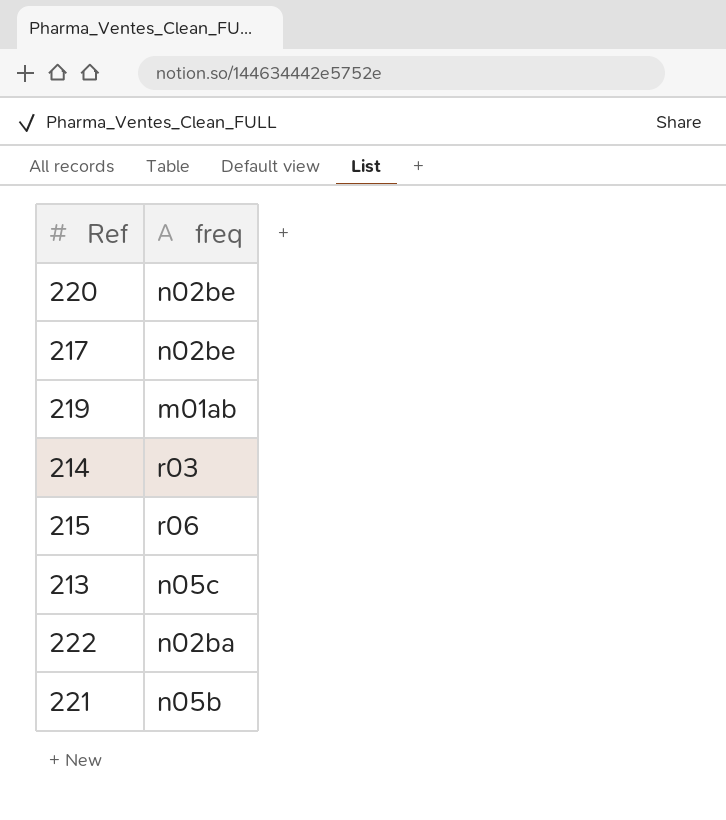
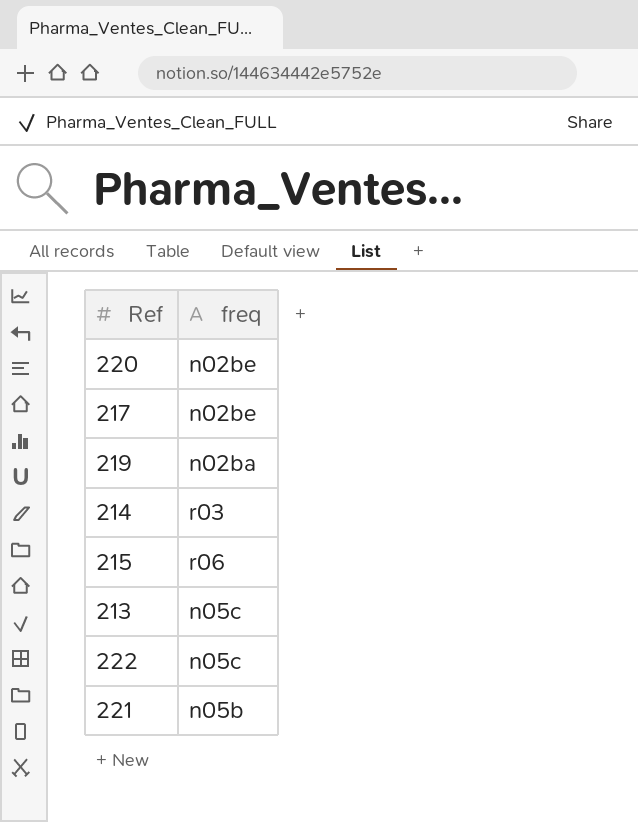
219 | freq: m01ab -> n02ba
222 | freq: n02ba -> n05c

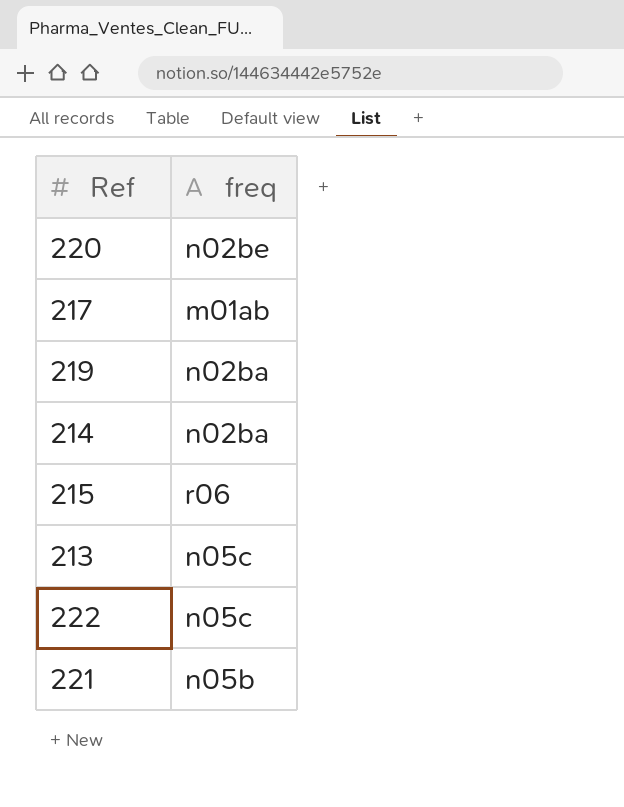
217 | freq: n02be -> m01ab
214 | freq: r03 -> n02ba

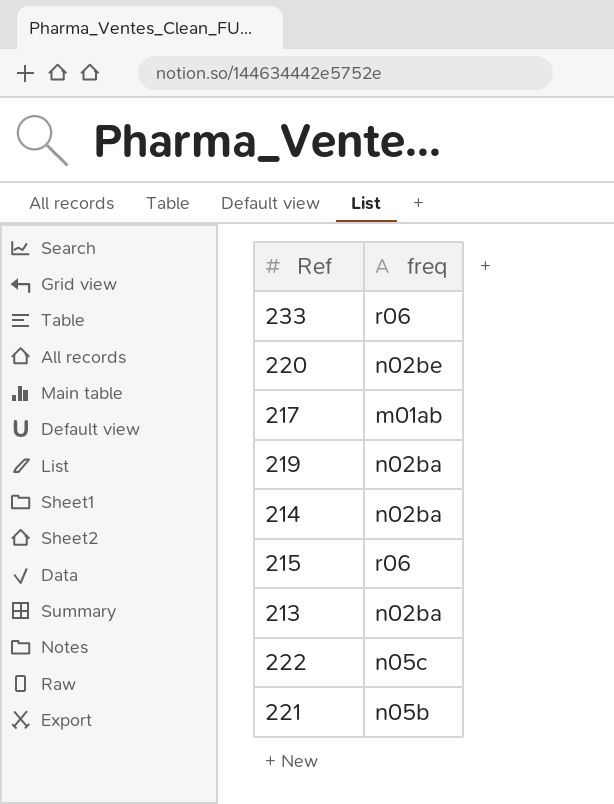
row 233: none -> r06
213 | freq: n05c -> n02ba

